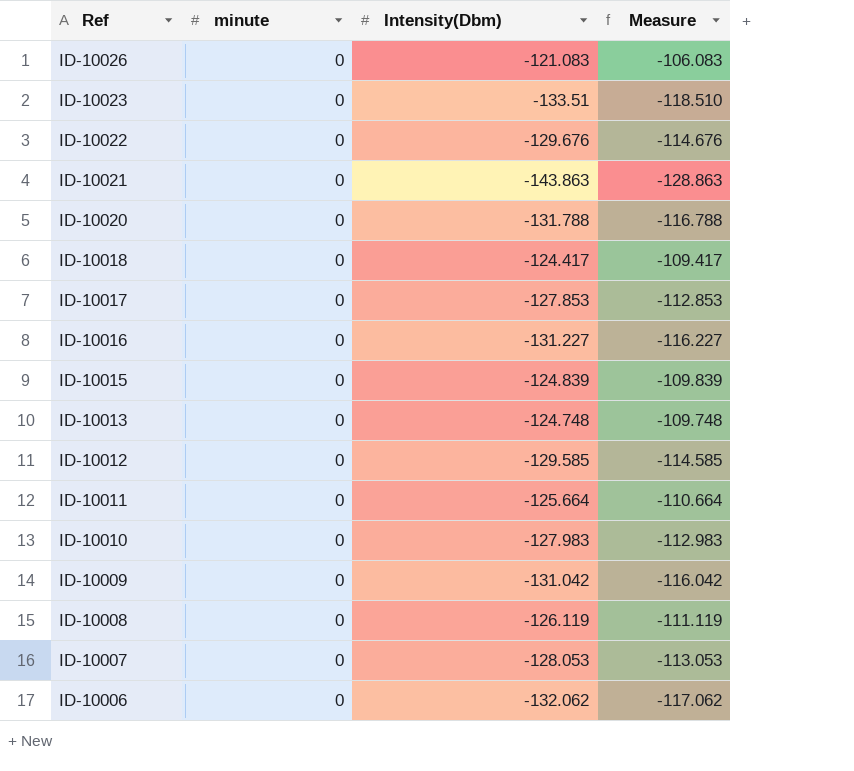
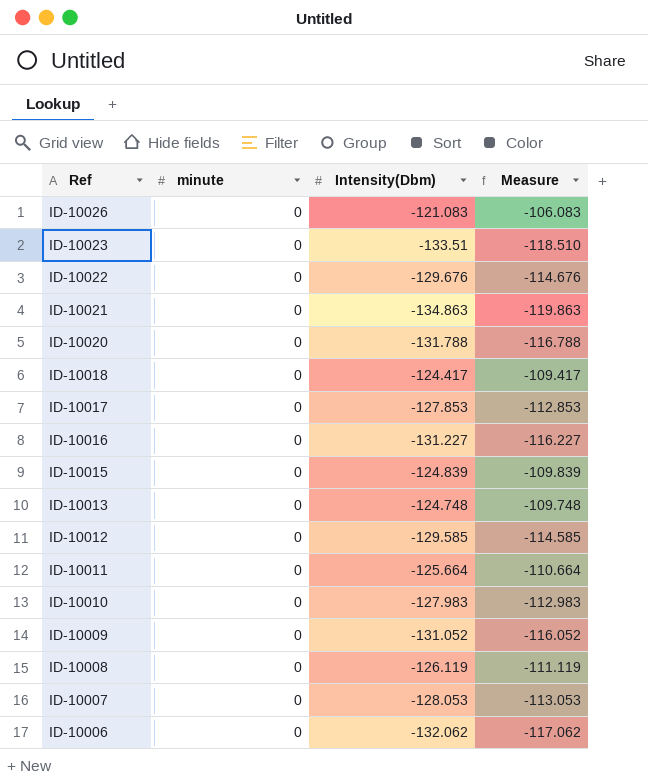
ID-10021 | Intensity(Dbm): -143.863 -> -134.863
ID-10021 | Measure: -128.863 -> -119.863
ID-10009 | Intensity(Dbm): -131.042 -> -131.052
ID-10009 | Measure: -116.042 -> -116.052

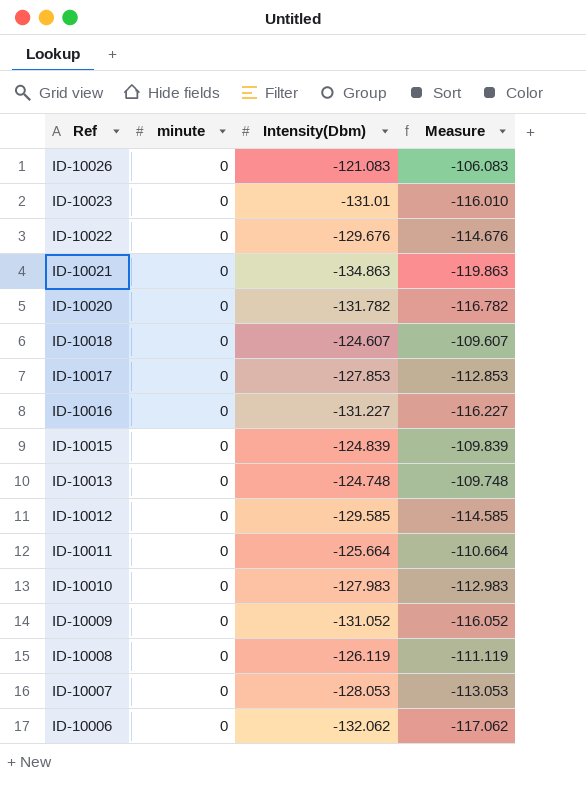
ID-10023 | Intensity(Dbm): -133.51 -> -131.01
ID-10023 | Measure: -118.510 -> -116.010
ID-10020 | Intensity(Dbm): -131.788 -> -131.782
ID-10020 | Measure: -116.788 -> -116.782
ID-10018 | Intensity(Dbm): -124.417 -> -124.607
ID-10018 | Measure: -109.417 -> -109.607

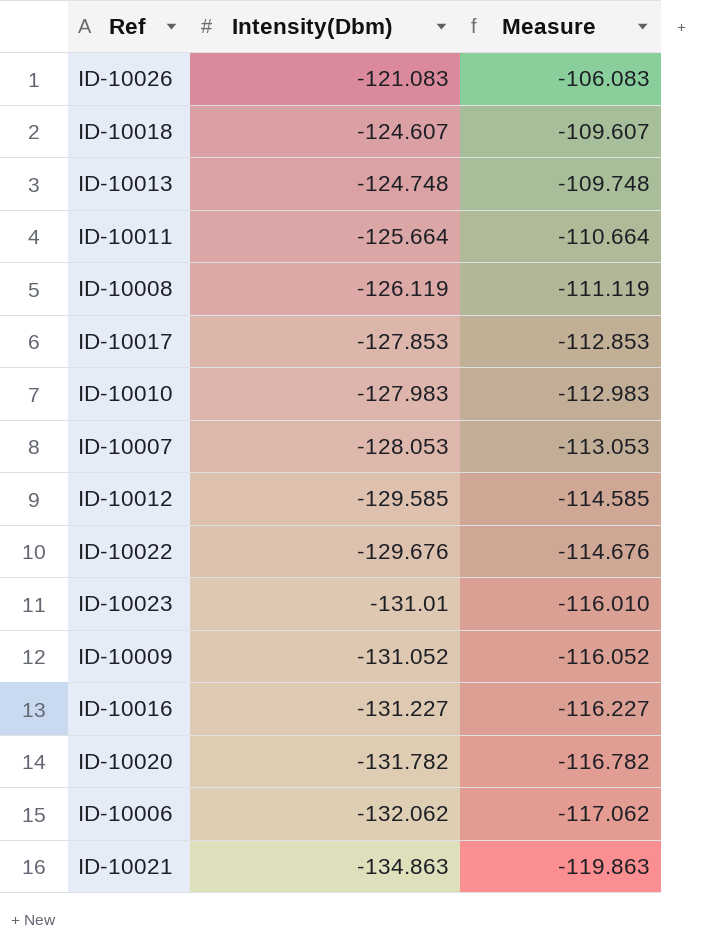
row order: Ref descending -> Intensity(Dbm) descending
column minute | position: 2 -> none
row ID-10015: 0 | -124.839 | -109.839 -> none

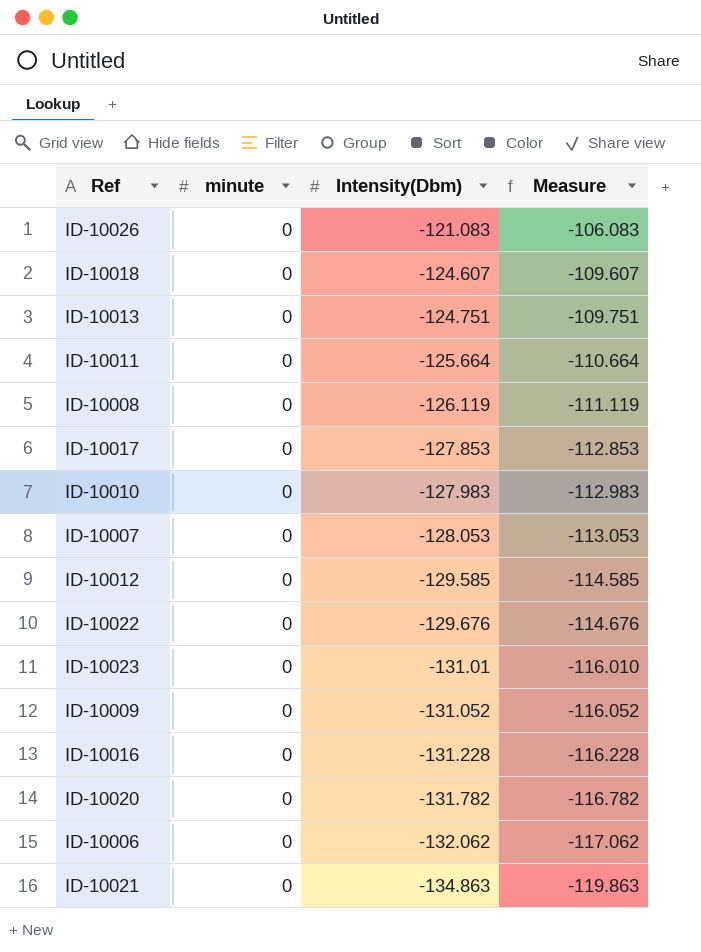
column minute | position: none -> 2
ID-10013 | Intensity(Dbm): -124.748 -> -124.751
ID-10013 | Measure: -109.748 -> -109.751
ID-10016 | Intensity(Dbm): -131.227 -> -131.228
ID-10016 | Measure: -116.227 -> -116.228

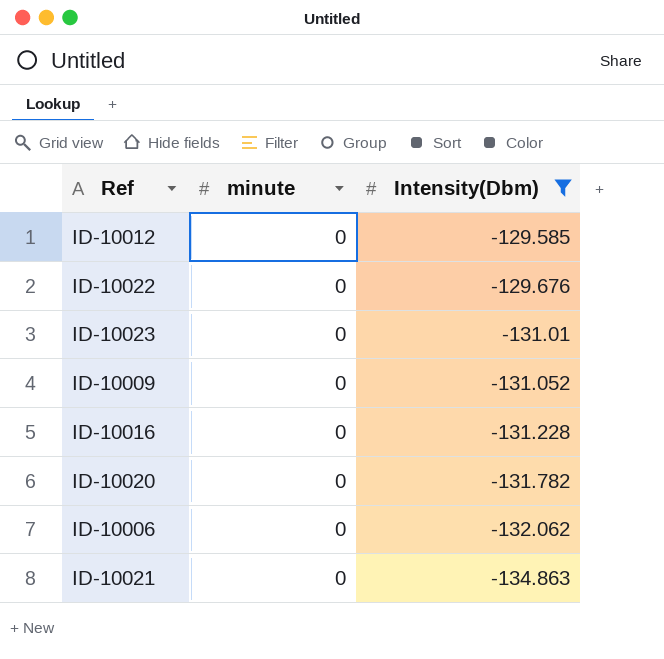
filter: none -> Intensity(Dbm) <= -129.585
column Measure | formula: [Intensity(Dbm)] + 15 -> none

